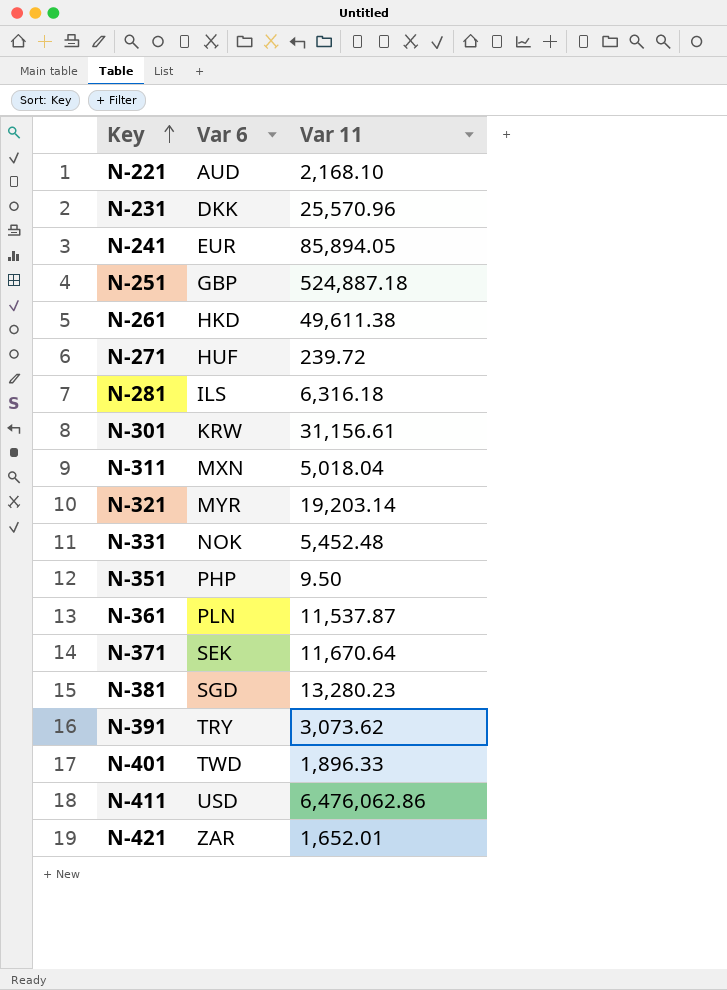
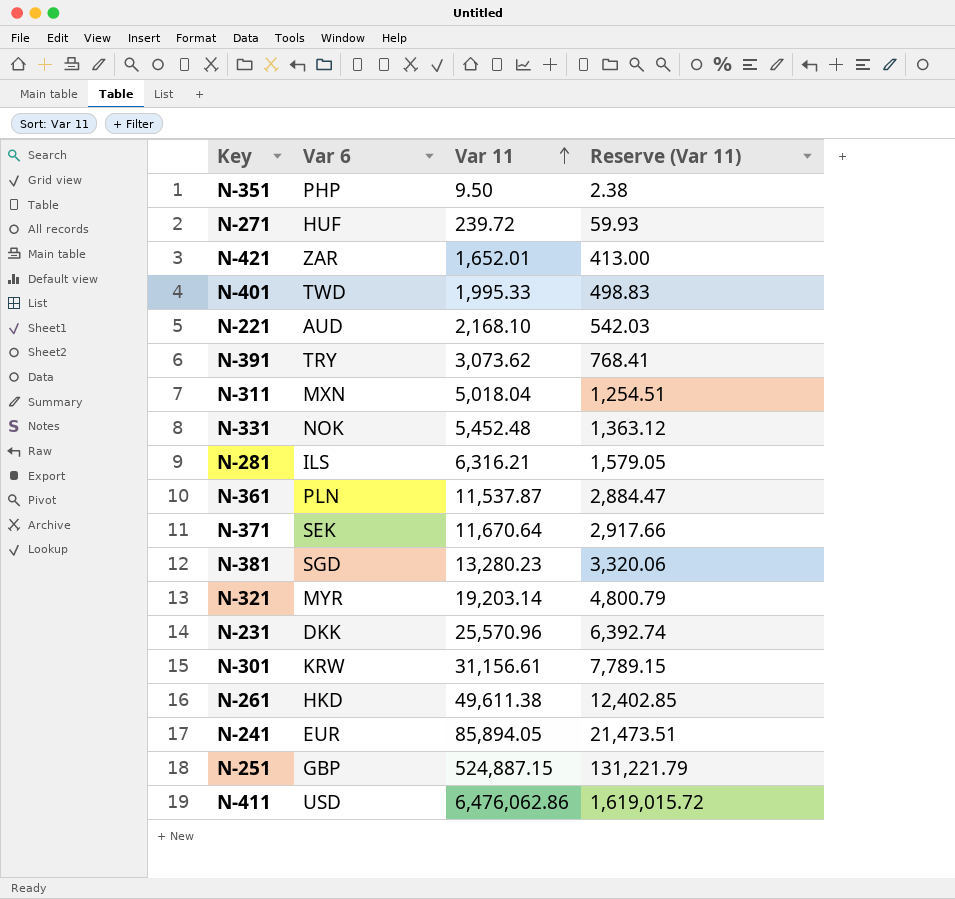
row order: Key ascending -> Var 11 ascending
column Reserve (Var 11) | formula: none -> [Var 11] * 0.25
N-401 | Var 11: 1,896.33 -> 1,995.33
N-281 | Var 11: 6,316.18 -> 6,316.21
N-251 | Var 11: 524,887.18 -> 524,887.15

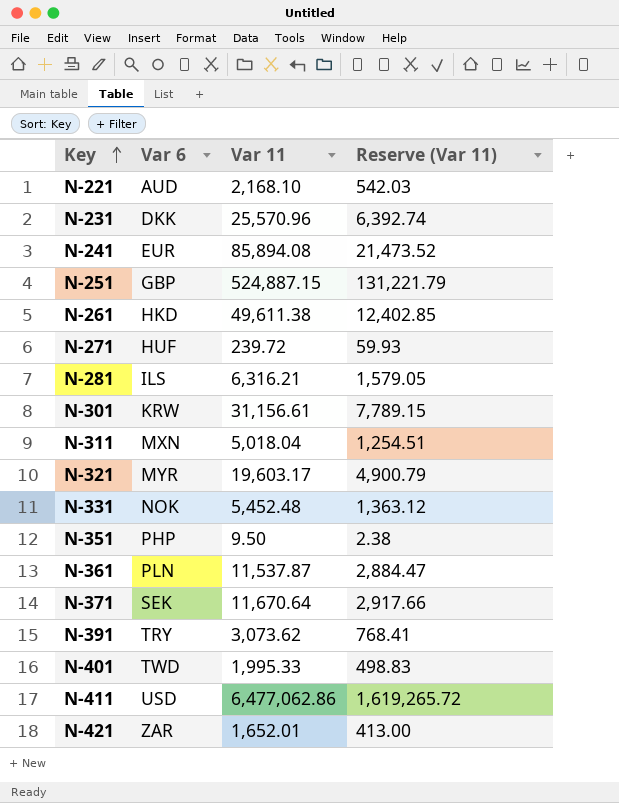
row order: Var 11 ascending -> Key ascending
row N-381: SGD | 13,280.23 | 3,320.06 -> none
N-241 | Var 11: 85,894.05 -> 85,894.08
N-241 | Reserve (Var 11): 21,473.51 -> 21,473.52
N-321 | Var 11: 19,203.14 -> 19,603.17
N-321 | Reserve (Var 11): 4,800.79 -> 4,900.79
N-411 | Var 11: 6,476,062.86 -> 6,477,062.86
N-411 | Reserve (Var 11): 1,619,015.72 -> 1,619,265.72

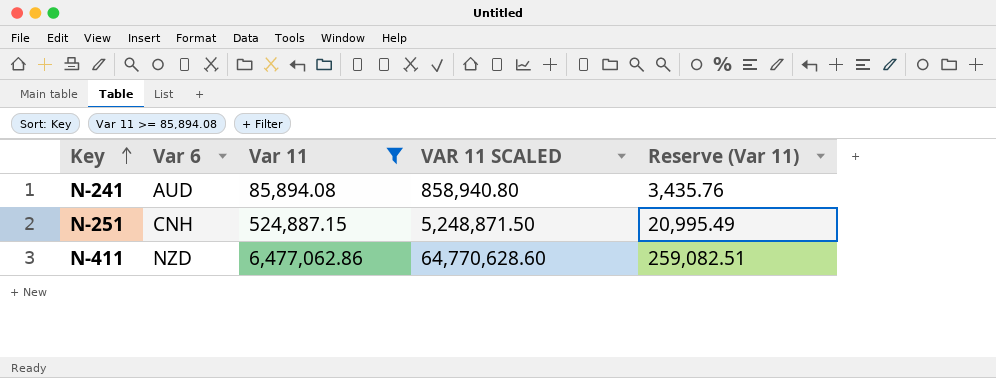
filter: none -> Var 11 >= 85,894.08
column VAR 11 SCALED | formula: none -> [Var 11] * 10
column Reserve (Var 11) | formula: [Var 11] * 0.25 -> [Var 11] * 0.04
N-241 | Var 6: EUR -> AUD
N-251 | Var 6: GBP -> CNH
N-411 | Var 6: USD -> NZD

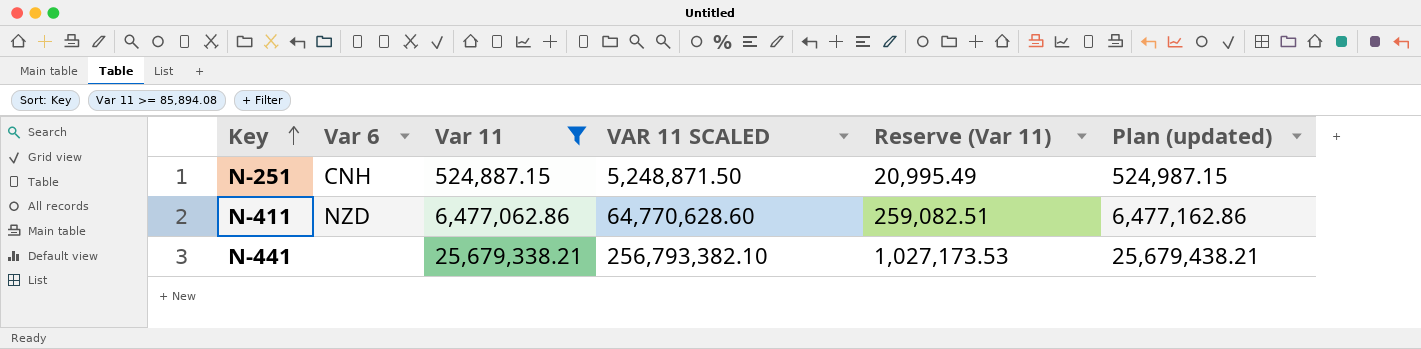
column Plan (updated) | formula: none -> [Var 11] + 100
row N-241: AUD | 85,894.08 | 858,940.80 | 3,435.76 -> none
row N-441: none -> none | 25,679,338.21 | 256,793,382.10 | 1,027,173.53 | 25,679,438.21

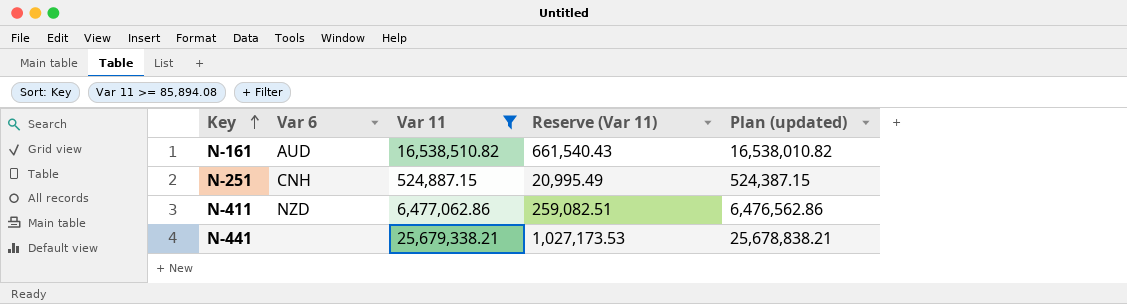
column VAR 11 SCALED | formula: [Var 11] * 10 -> none
column Plan (updated) | formula: [Var 11] + 100 -> [Var 11] - 500
row N-161: none -> AUD | 16,538,510.82 | 661,540.43 | 16,538,010.82

